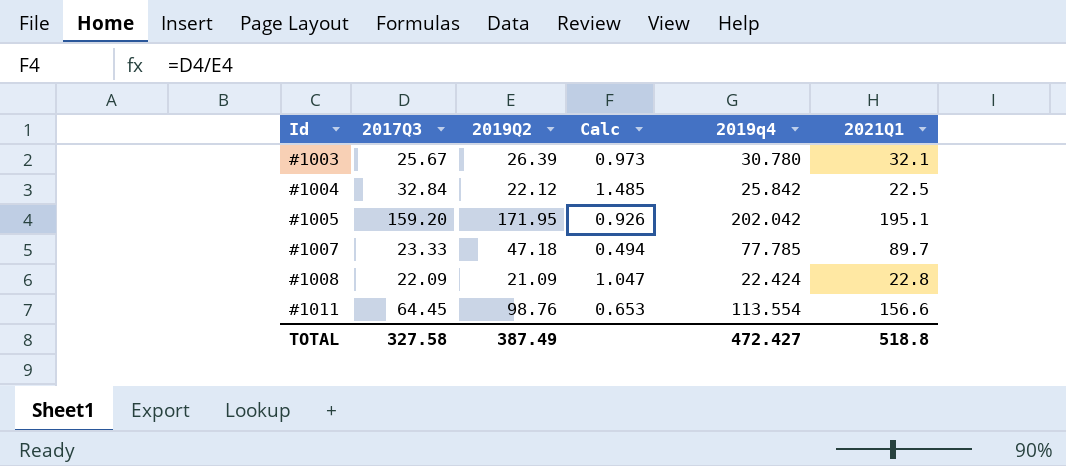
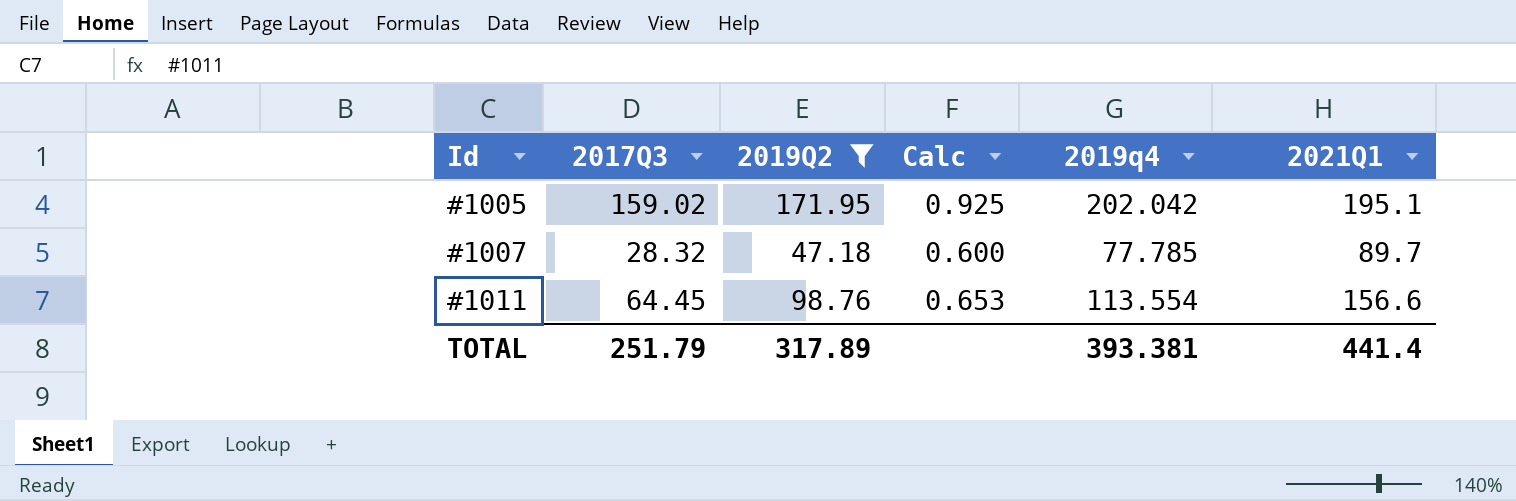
filter: none -> 2019Q2 >= 47.18
#1005 | 2017Q3: 159.20 -> 159.02
#1005 | Calc: 0.926 -> 0.925
#1007 | 2017Q3: 23.33 -> 28.32
#1007 | Calc: 0.494 -> 0.600
TOTAL | 2017Q3: 327.58 -> 251.79
TOTAL | 2019Q2: 387.49 -> 317.89
TOTAL | 2019q4: 472.427 -> 393.381
TOTAL | 2021Q1: 518.8 -> 441.4

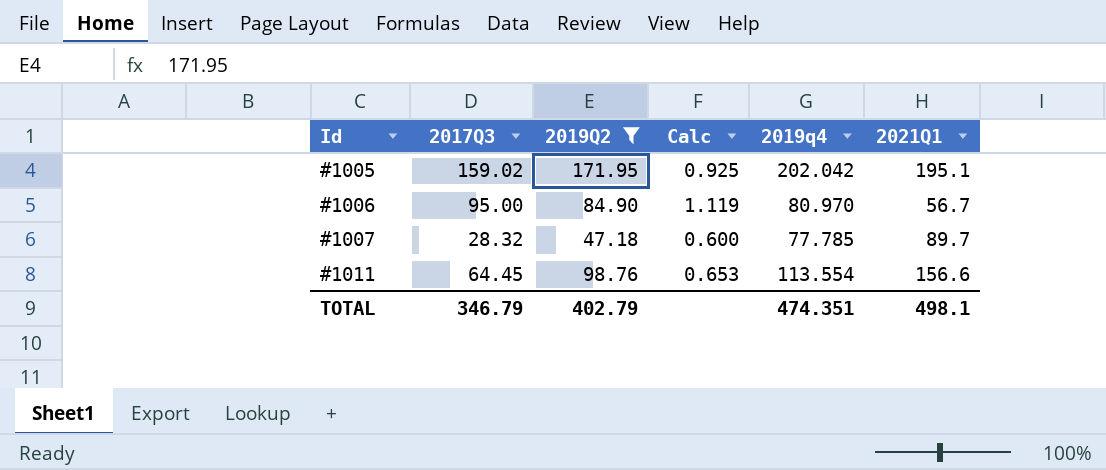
row #1006: none -> 95.00 | 84.90 | 1.119 | 80.970 | 56.7
TOTAL | 2017Q3: 251.79 -> 346.79
TOTAL | 2019Q2: 317.89 -> 402.79
TOTAL | 2019q4: 393.381 -> 474.351
TOTAL | 2021Q1: 441.4 -> 498.1

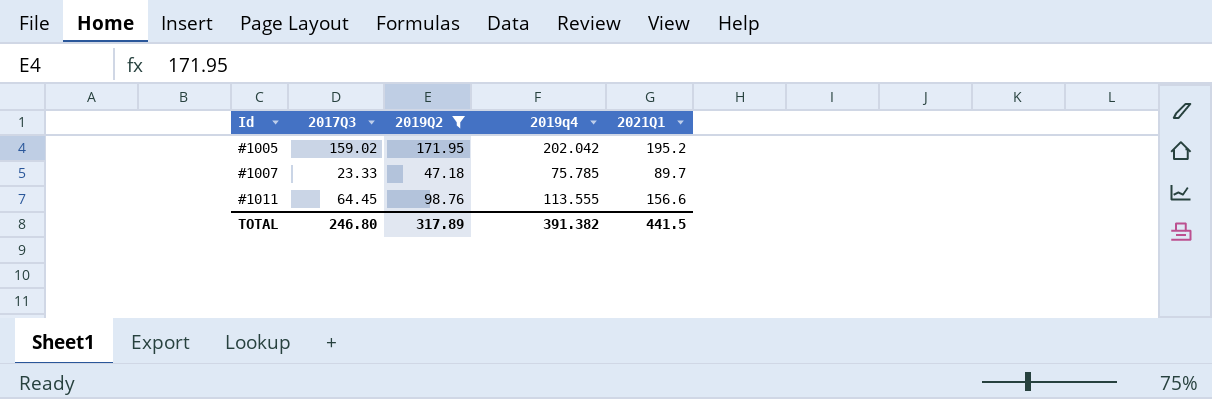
column Calc | formula: [2017Q3] / [2019Q2] -> none
row #1006: 95.00 | 84.90 | 1.119 | 80.970 | 56.7 -> none
#1005 | 2021Q1: 195.1 -> 195.2
#1007 | 2017Q3: 28.32 -> 23.33
#1007 | 2019q4: 77.785 -> 75.785
#1011 | 2019q4: 113.554 -> 113.555
TOTAL | 2017Q3: 346.79 -> 246.80
TOTAL | 2019Q2: 402.79 -> 317.89
TOTAL | 2019q4: 474.351 -> 391.382
TOTAL | 2021Q1: 498.1 -> 441.5

